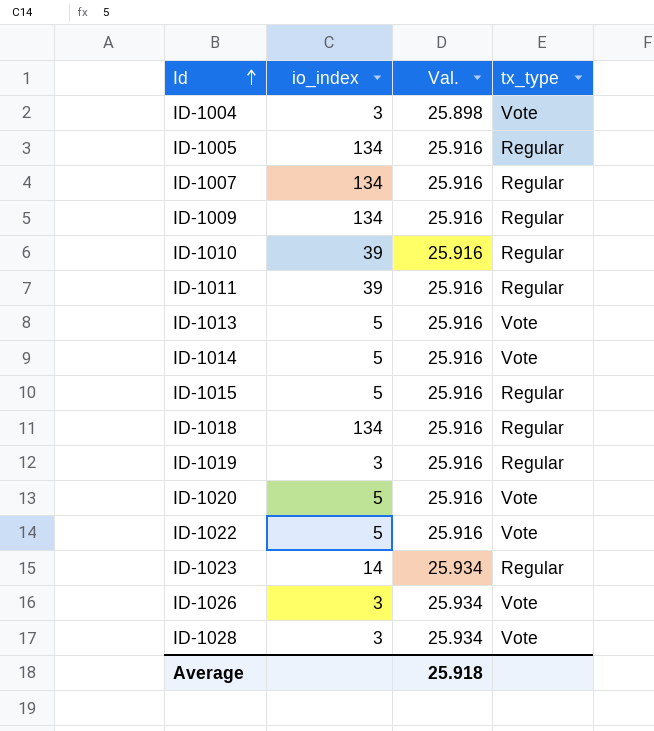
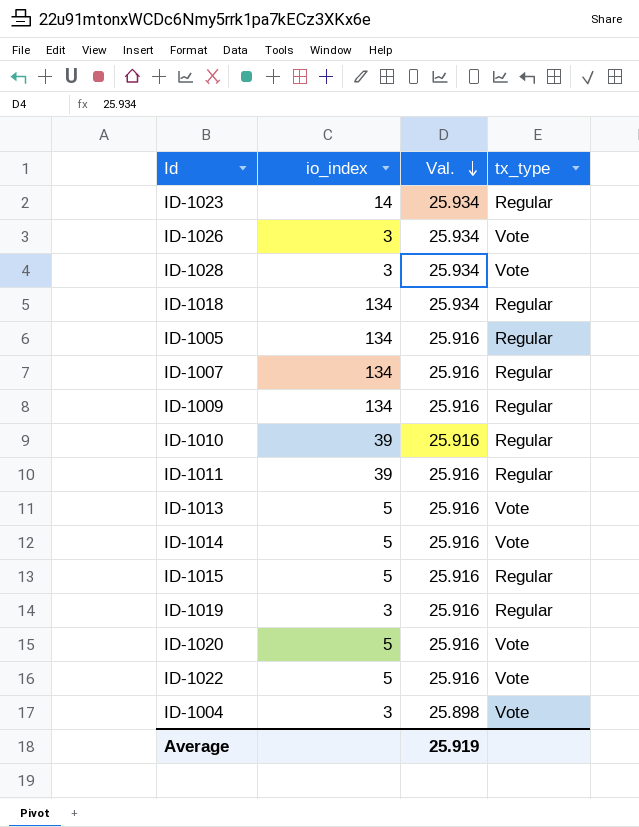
row order: Id ascending -> Val. descending
ID-1018 | Val.: 25.916 -> 25.934
Average | Val.: 25.918 -> 25.919

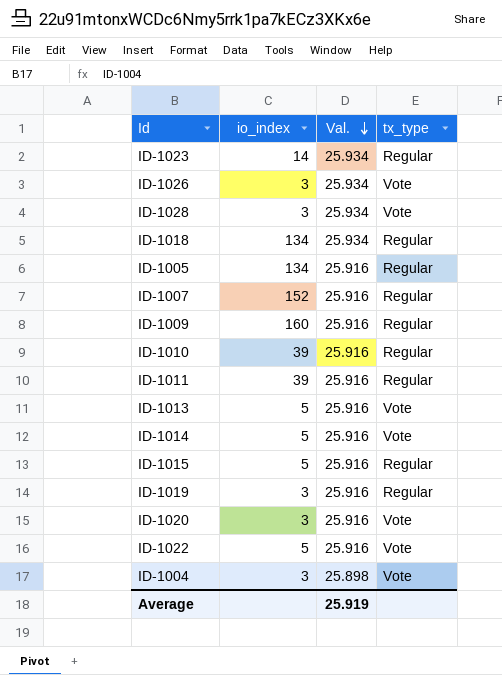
ID-1007 | io_index: 134 -> 152
ID-1009 | io_index: 134 -> 160
ID-1020 | io_index: 5 -> 3

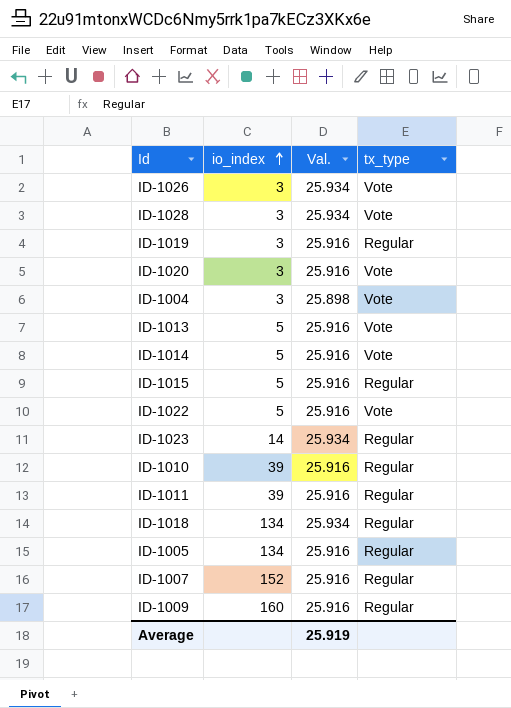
row order: Val. descending -> io_index ascending

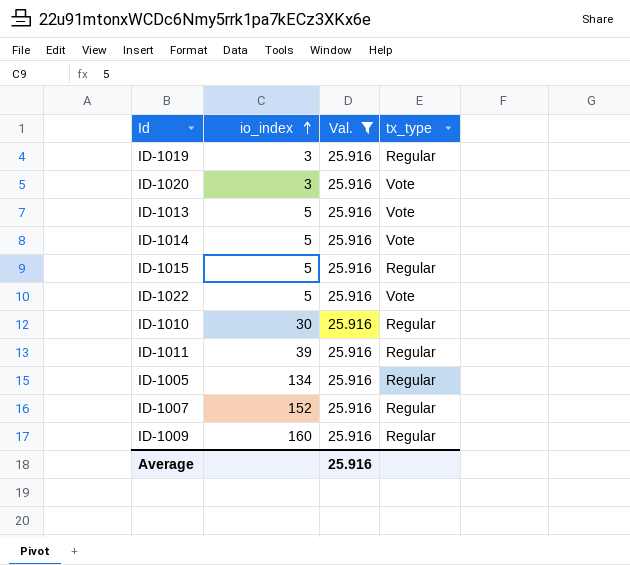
filter: none -> Val. = 25.916
ID-1010 | io_index: 39 -> 30
Average | Val.: 25.919 -> 25.916

